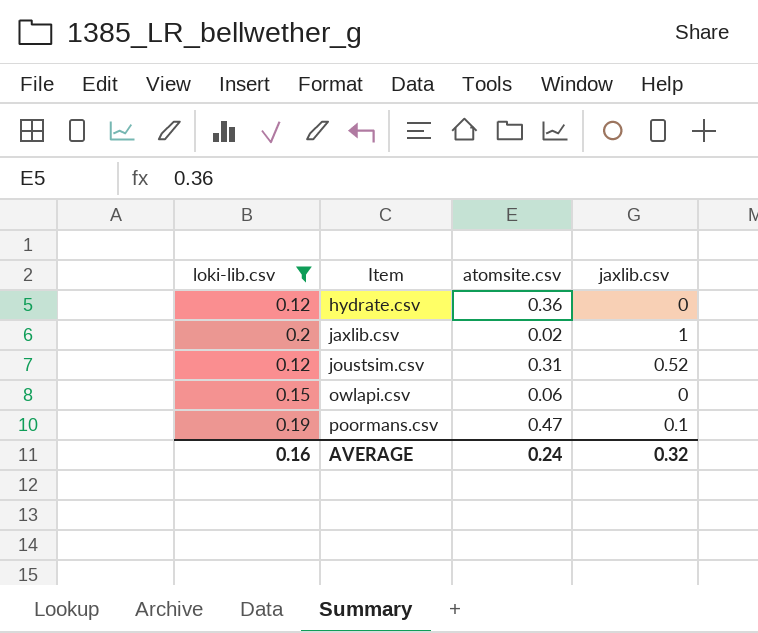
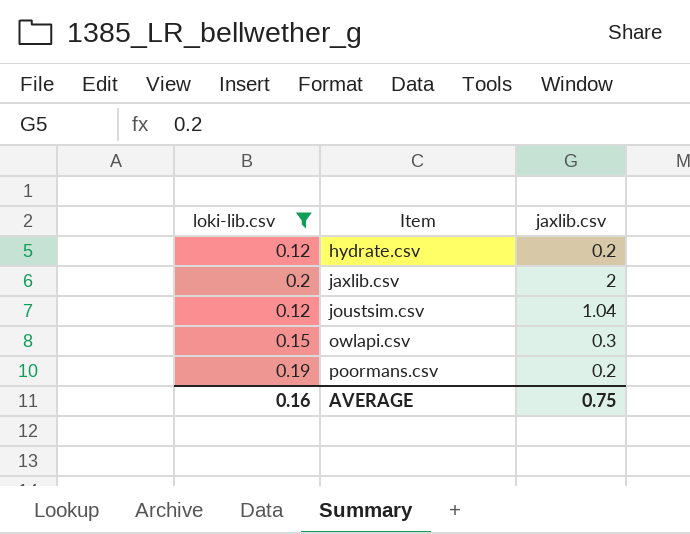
column atomsite.csv | position: 3 -> none
hydrate.csv | jaxlib.csv: 0 -> 0.2
jaxlib.csv | jaxlib.csv: 1 -> 2
joustsim.csv | jaxlib.csv: 0.52 -> 1.04
owlapi.csv | jaxlib.csv: 0 -> 0.3
poormans.csv | jaxlib.csv: 0.1 -> 0.2
AVERAGE | jaxlib.csv: 0.32 -> 0.75

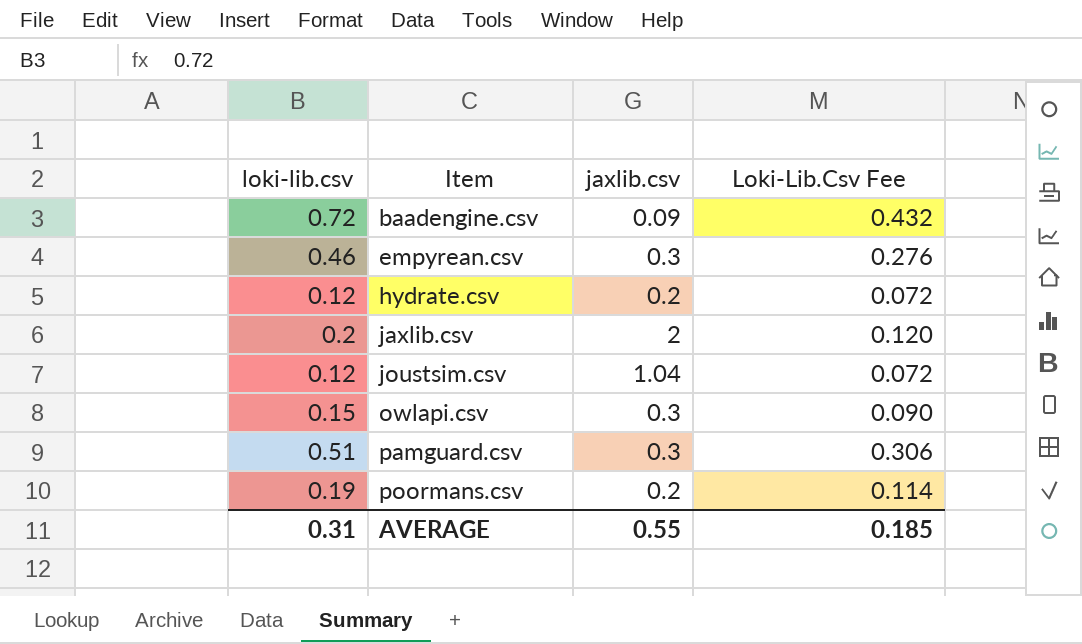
filter: loki-lib.csv <= 0.2 -> none
column Loki-Lib.Csv Fee | formula: none -> [loki-lib.csv] * 0.6
AVERAGE | loki-lib.csv: 0.16 -> 0.31
AVERAGE | jaxlib.csv: 0.75 -> 0.55

